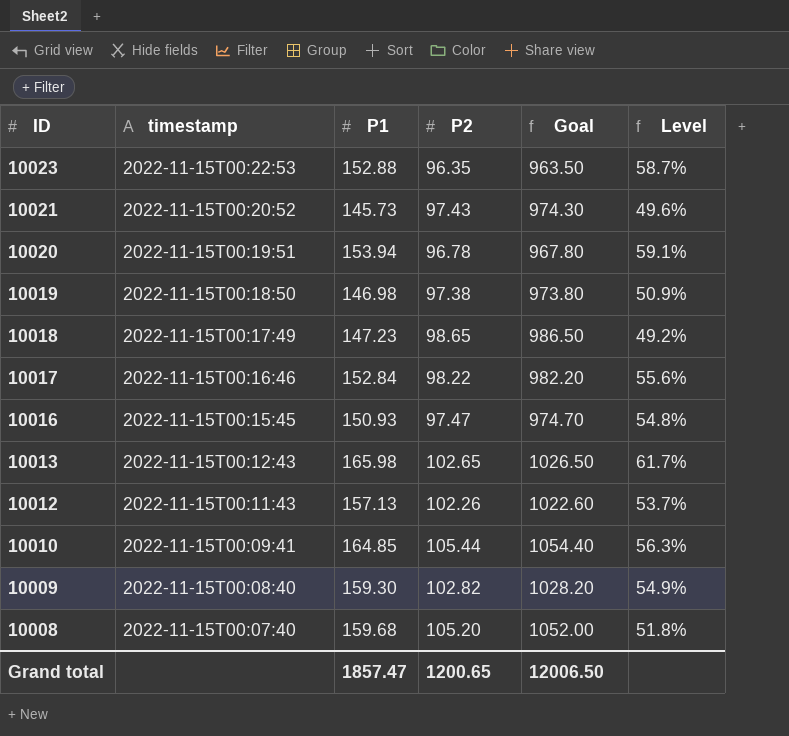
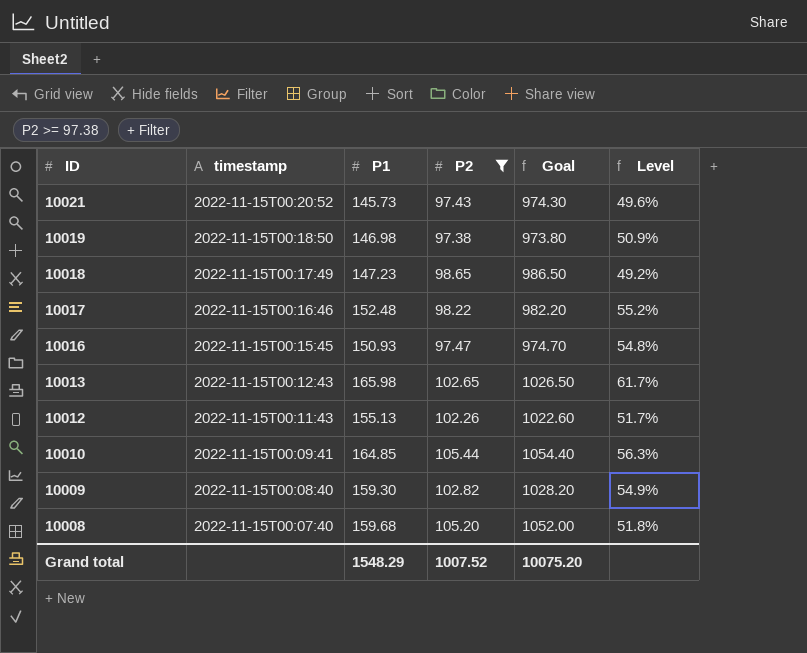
filter: none -> P2 >= 97.38
10017 | P1: 152.84 -> 152.48
10017 | Level: 55.6% -> 55.2%
10012 | P1: 157.13 -> 155.13
10012 | Level: 53.7% -> 51.7%
Grand total | P1: 1857.47 -> 1548.29
Grand total | P2: 1200.65 -> 1007.52
Grand total | Goal: 12006.50 -> 10075.20

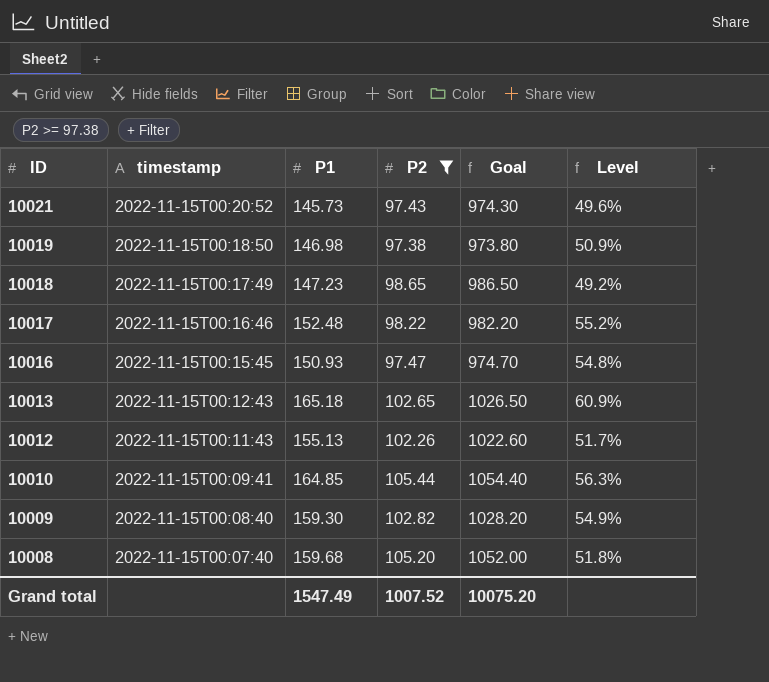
10013 | P1: 165.98 -> 165.18
10013 | Level: 61.7% -> 60.9%
Grand total | P1: 1548.29 -> 1547.49

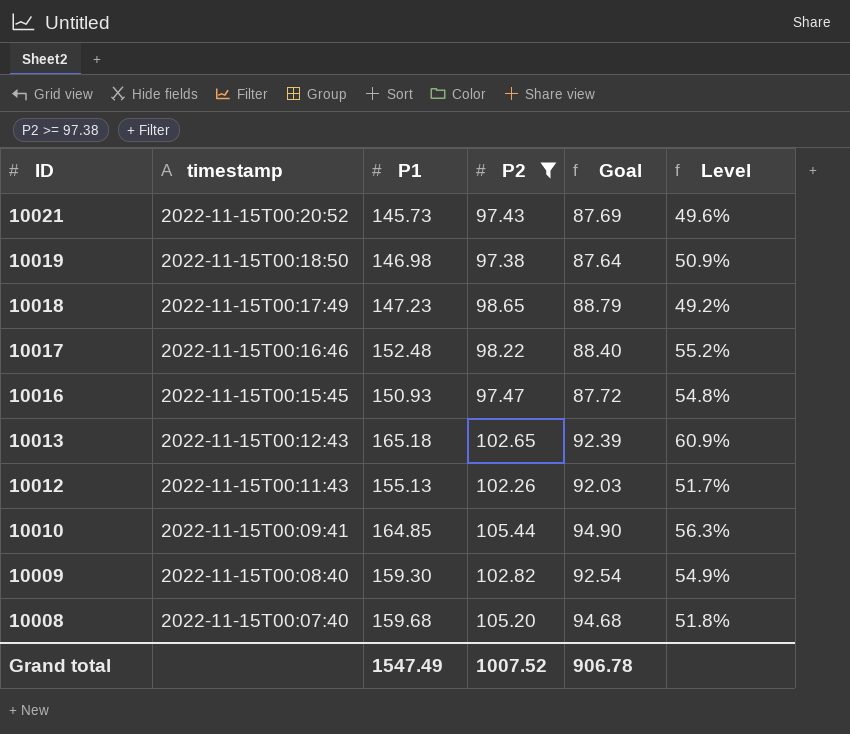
column Goal | formula: [P2] * 10 -> [P2] * 0.9
Grand total | Goal: 10075.20 -> 906.78

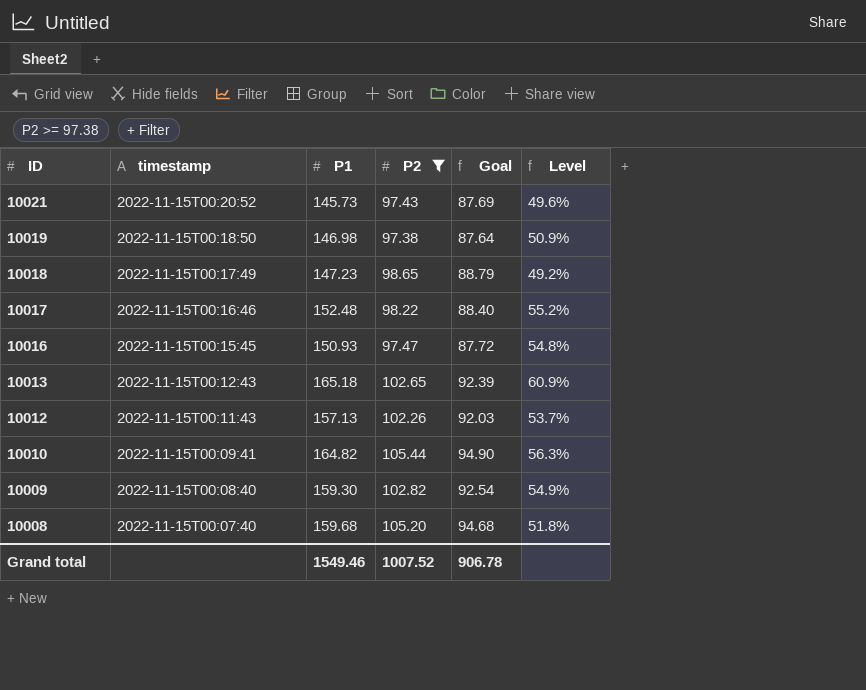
10012 | P1: 155.13 -> 157.13
10012 | Level: 51.7% -> 53.7%
10010 | P1: 164.85 -> 164.82
Grand total | P1: 1547.49 -> 1549.46

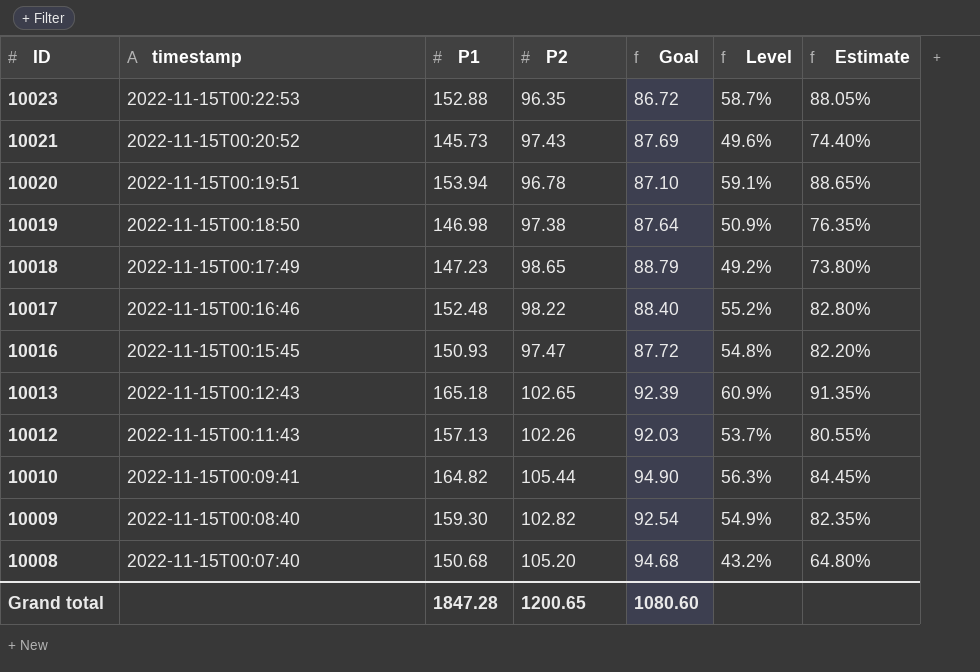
filter: P2 >= 97.38 -> none
column Estimate | formula: none -> [Level] * 1.5
10008 | P1: 159.68 -> 150.68
10008 | Level: 51.8% -> 43.2%
Grand total | P1: 1549.46 -> 1847.28
Grand total | P2: 1007.52 -> 1200.65
Grand total | Goal: 906.78 -> 1080.60

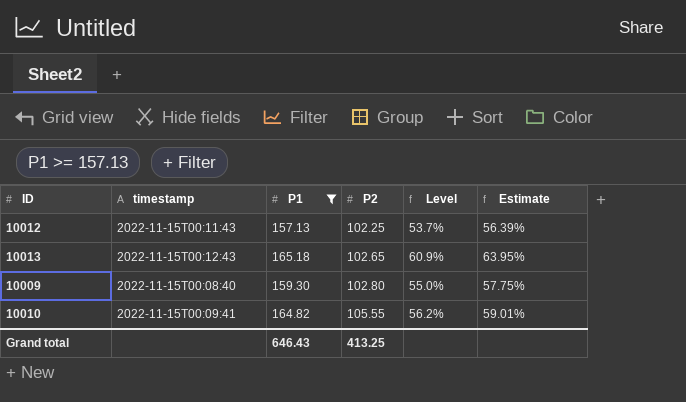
filter: none -> P1 >= 157.13
row order: ID descending -> P2 ascending
column Goal | formula: [P2] * 0.9 -> none
column Estimate | formula: [Level] * 1.5 -> [Level] * 1.05
10012 | P2: 102.26 -> 102.25
10009 | P2: 102.82 -> 102.80
10009 | Level: 54.9% -> 55.0%
10010 | P2: 105.44 -> 105.55
10010 | Level: 56.3% -> 56.2%
Grand total | P1: 1847.28 -> 646.43
Grand total | P2: 1200.65 -> 413.25

